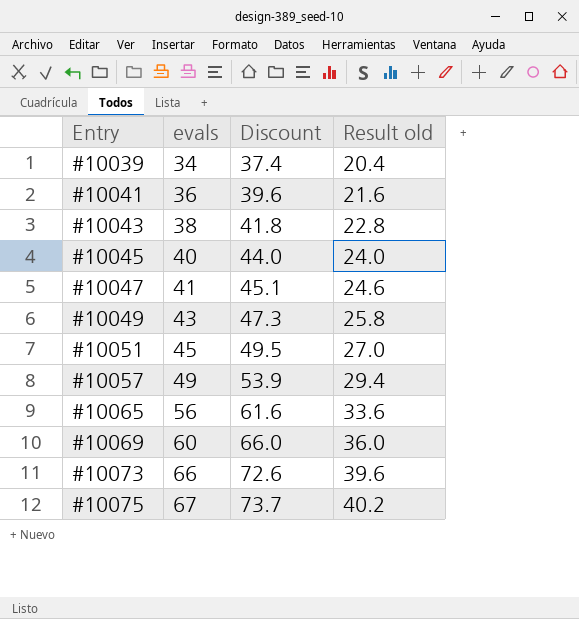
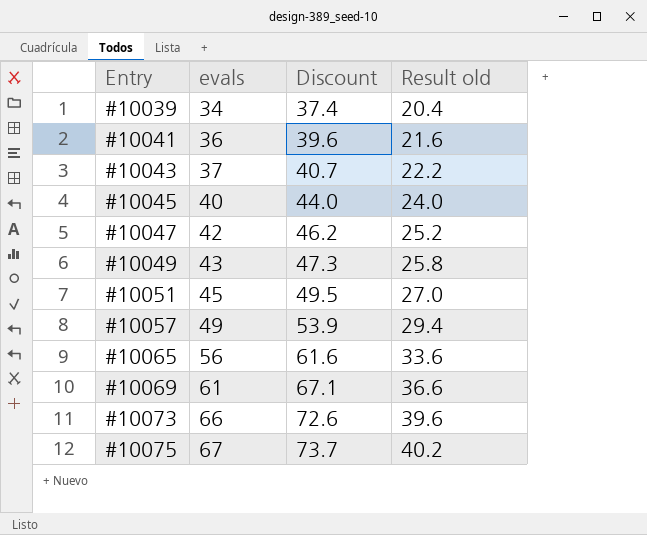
#10043 | evals: 38 -> 37
#10043 | Discount: 41.8 -> 40.7
#10043 | Result old: 22.8 -> 22.2
#10047 | evals: 41 -> 42
#10047 | Discount: 45.1 -> 46.2
#10047 | Result old: 24.6 -> 25.2
#10069 | evals: 60 -> 61
#10069 | Discount: 66.0 -> 67.1
#10069 | Result old: 36.0 -> 36.6

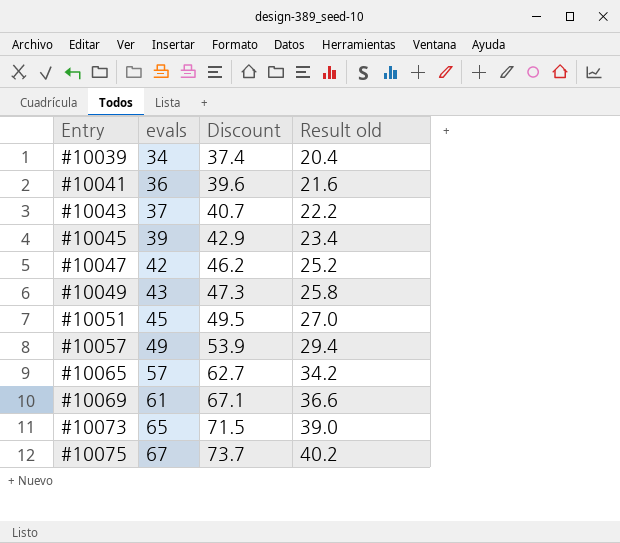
#10045 | evals: 40 -> 39
#10045 | Discount: 44.0 -> 42.9
#10045 | Result old: 24.0 -> 23.4
#10065 | evals: 56 -> 57
#10065 | Discount: 61.6 -> 62.7
#10065 | Result old: 33.6 -> 34.2
#10073 | evals: 66 -> 65
#10073 | Discount: 72.6 -> 71.5
#10073 | Result old: 39.6 -> 39.0

